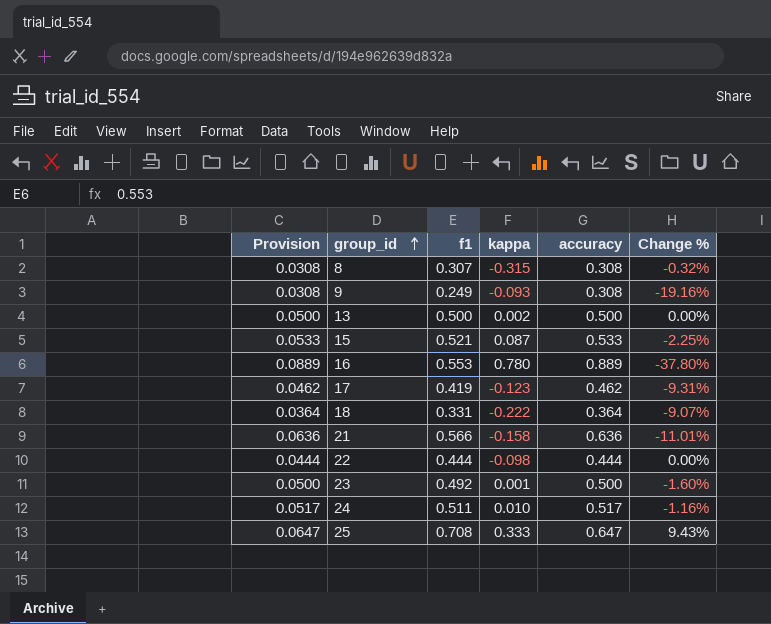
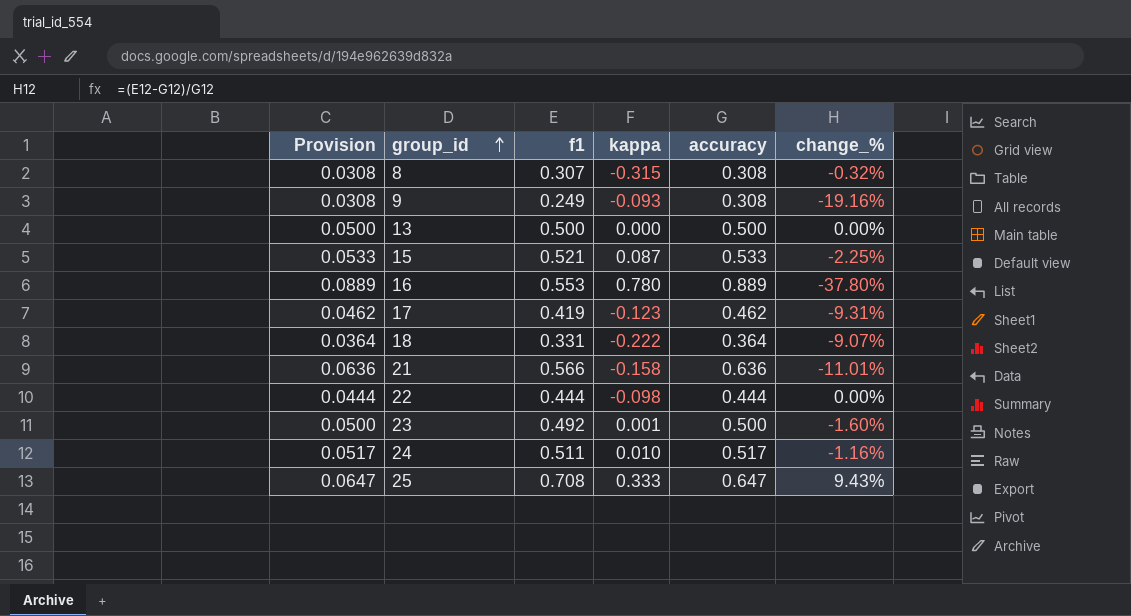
column name: Change % -> change_%
13 | kappa: 0.002 -> 0.000

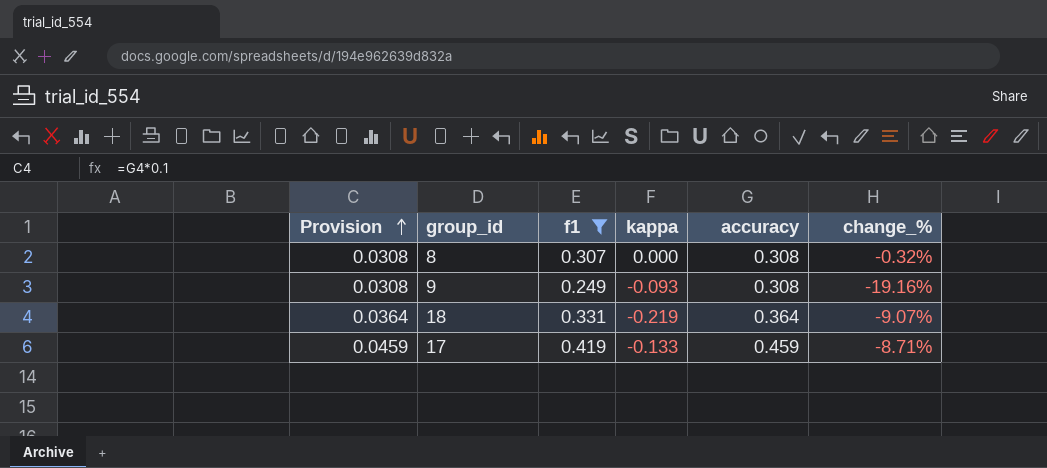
filter: none -> f1 <= 0.419
row order: group_id ascending -> Provision ascending
8 | kappa: -0.315 -> 0.000
18 | kappa: -0.222 -> -0.219
17 | Provision: 0.0462 -> 0.0459
17 | kappa: -0.123 -> -0.133
17 | accuracy: 0.462 -> 0.459
17 | change_%: -9.31% -> -8.71%

